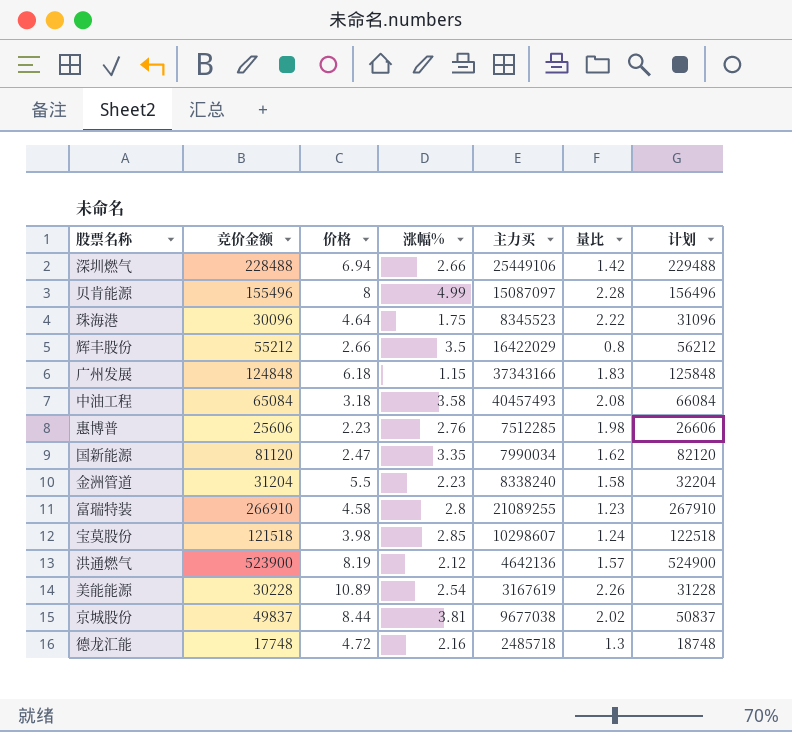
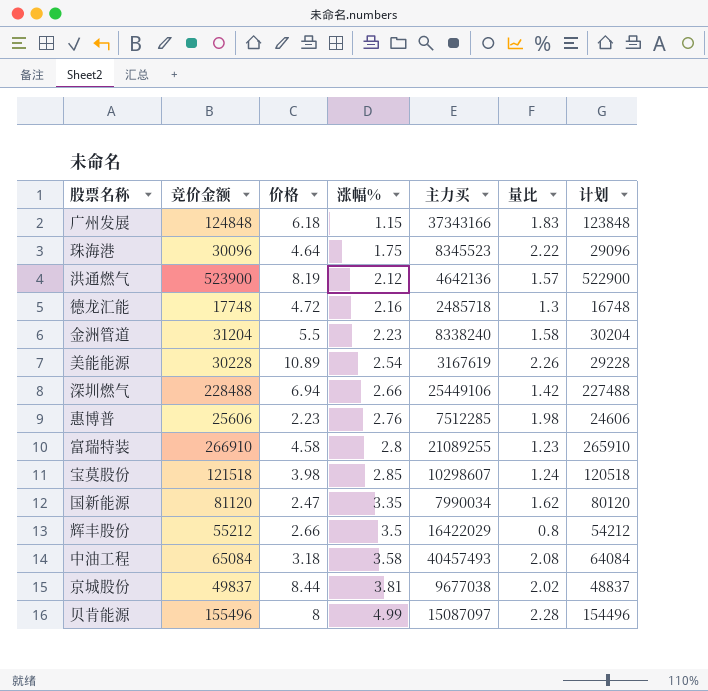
row order: none -> 涨幅% ascending
column 计划 | formula: [竞价金额] + 1000 -> [竞价金额] - 1000

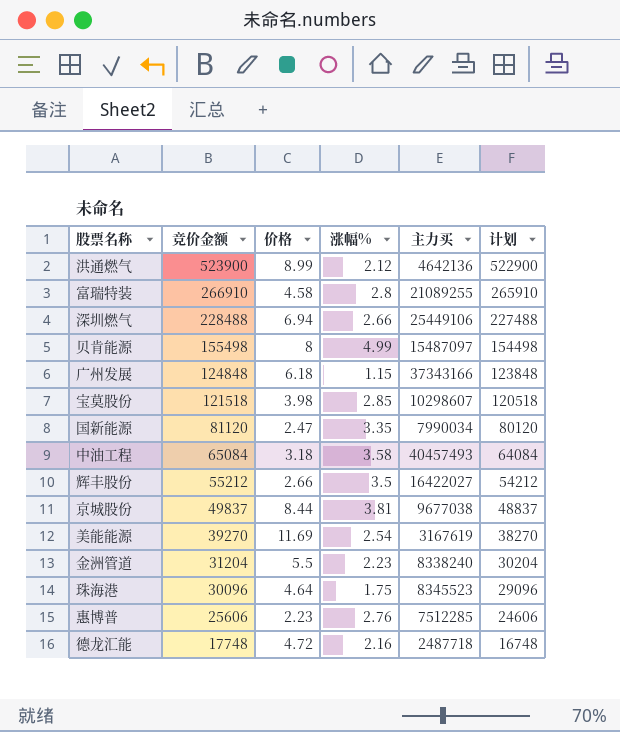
row order: 涨幅% ascending -> 竞价金额 descending
column 量比 | position: 6 -> none
洪通燃气 | 价格: 8.19 -> 8.99
贝肯能源 | 竞价金额: 155496 -> 155498
贝肯能源 | 主力买: 15087097 -> 15487097
贝肯能源 | 计划: 154496 -> 154498
辉丰股份 | 主力买: 16422029 -> 16422027
美能能源 | 竞价金额: 30228 -> 39270
美能能源 | 价格: 10.89 -> 11.69
美能能源 | 计划: 29228 -> 38270
德龙汇能 | 主力买: 2485718 -> 2487718

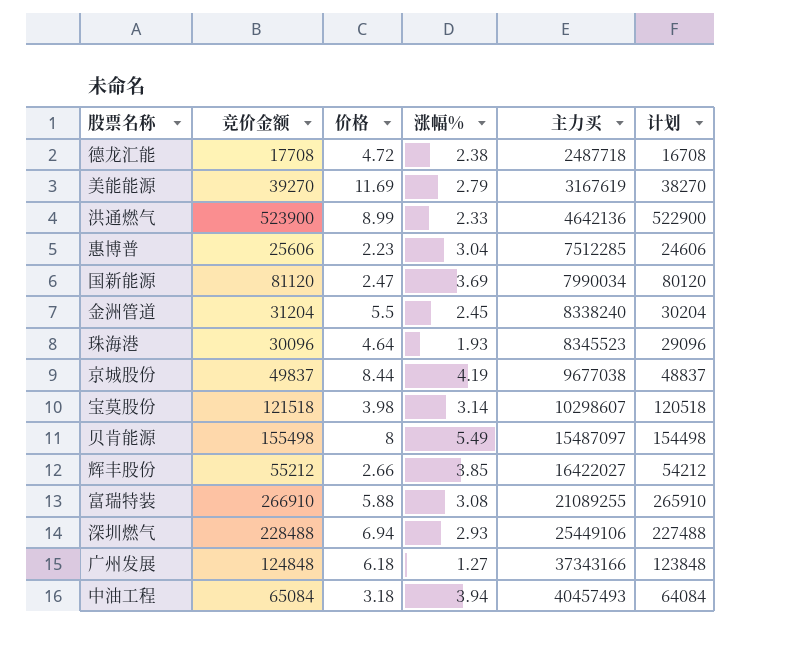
row order: 竞价金额 descending -> 主力买 ascending
德龙汇能 | 竞价金额: 17748 -> 17708
德龙汇能 | 涨幅%: 2.16 -> 2.38
德龙汇能 | 计划: 16748 -> 16708
美能能源 | 涨幅%: 2.54 -> 2.79
洪通燃气 | 涨幅%: 2.12 -> 2.33
惠博普 | 涨幅%: 2.76 -> 3.04
国新能源 | 涨幅%: 3.35 -> 3.69
金洲管道 | 涨幅%: 2.23 -> 2.45
珠海港 | 涨幅%: 1.75 -> 1.93
京城股份 | 涨幅%: 3.81 -> 4.19
宝莫股份 | 涨幅%: 2.85 -> 3.14
贝肯能源 | 涨幅%: 4.99 -> 5.49
辉丰股份 | 涨幅%: 3.5 -> 3.85
富瑞特装 | 价格: 4.58 -> 5.88
富瑞特装 | 涨幅%: 2.8 -> 3.08
深圳燃气 | 涨幅%: 2.66 -> 2.93
广州发展 | 涨幅%: 1.15 -> 1.27
中油工程 | 涨幅%: 3.58 -> 3.94

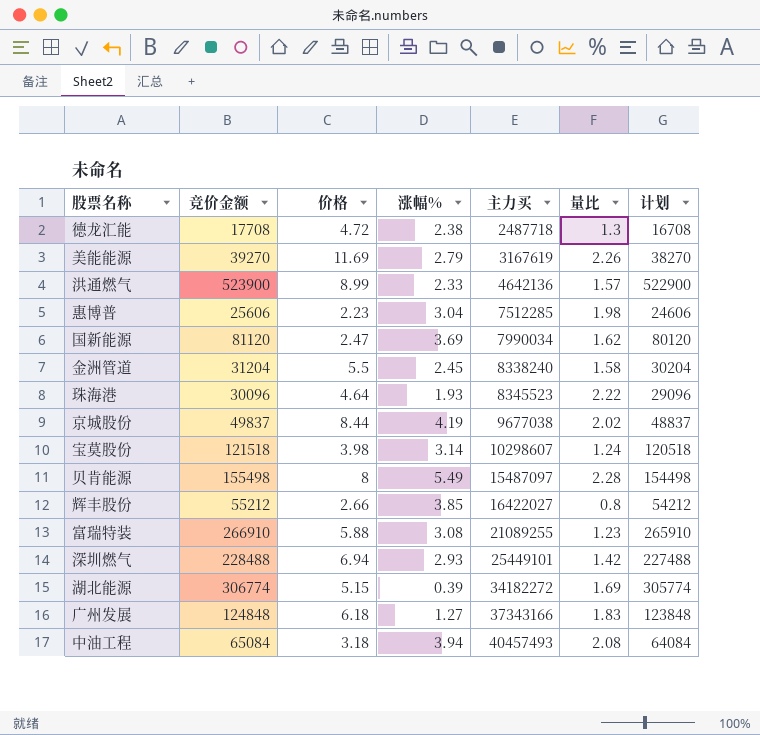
column 量比 | position: none -> 6
深圳燃气 | 主力买: 25449106 -> 25449101
row 湖北能源: none -> 306774 | 5.15 | 0.39 | 34182272 | 1.69 | 305774

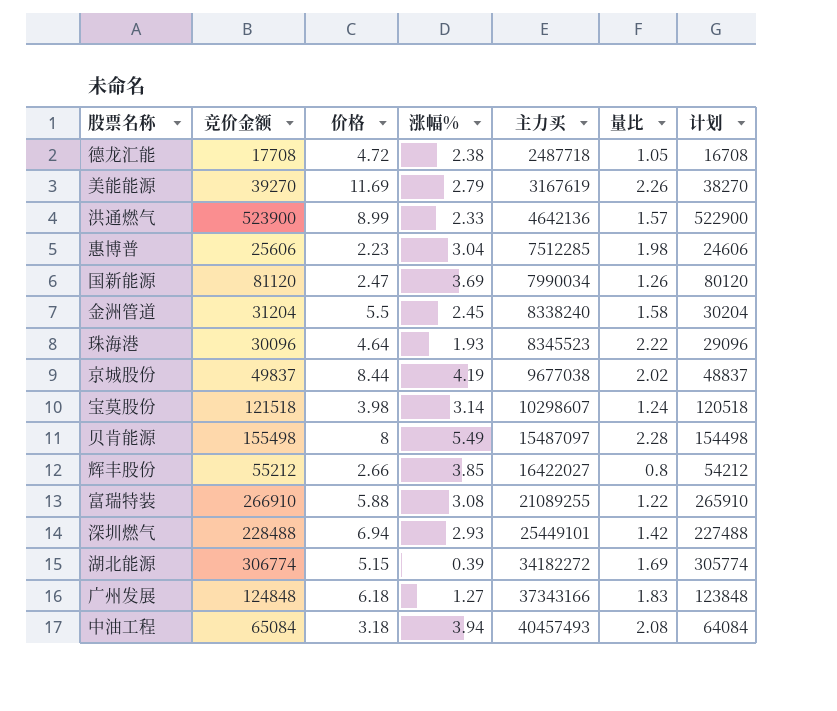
德龙汇能 | 量比: 1.3 -> 1.05
国新能源 | 量比: 1.62 -> 1.26
富瑞特装 | 量比: 1.23 -> 1.22

